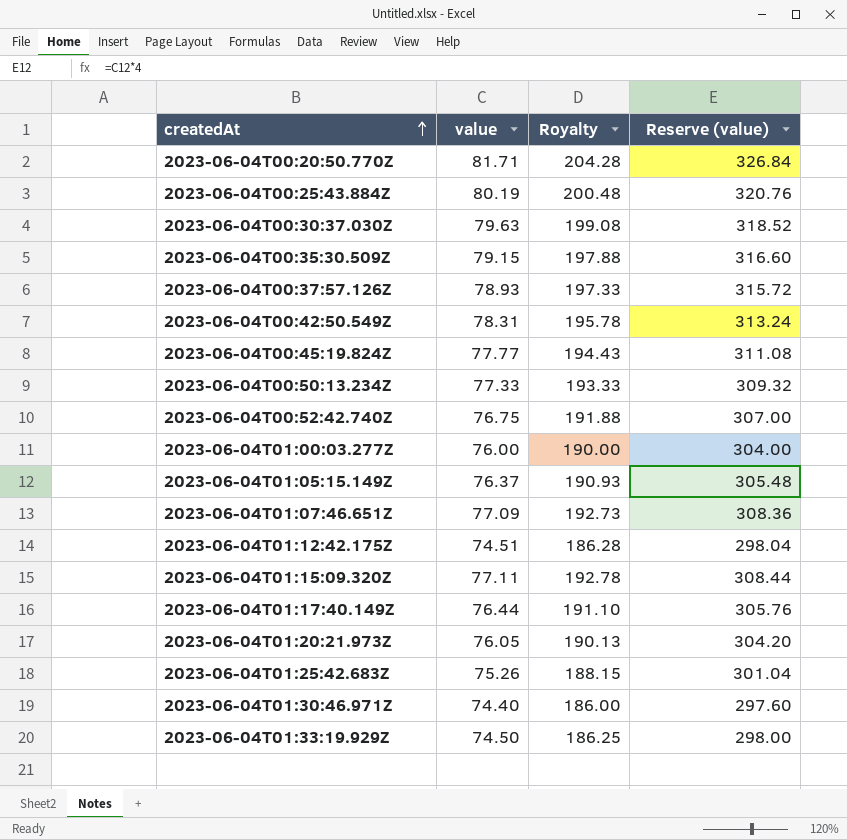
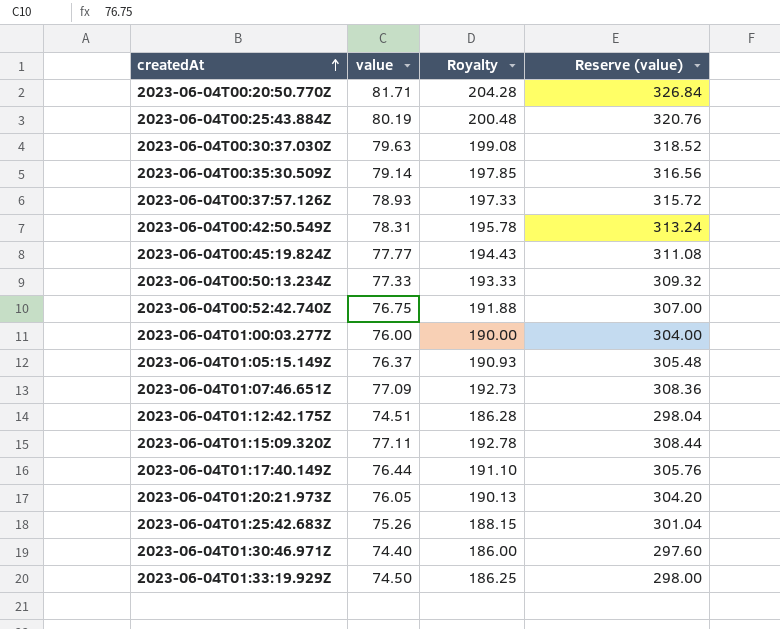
2023-06-04T00:35:30.509Z | value: 79.15 -> 79.14
2023-06-04T00:35:30.509Z | Royalty: 197.88 -> 197.85
2023-06-04T00:35:30.509Z | Reserve (value): 316.60 -> 316.56

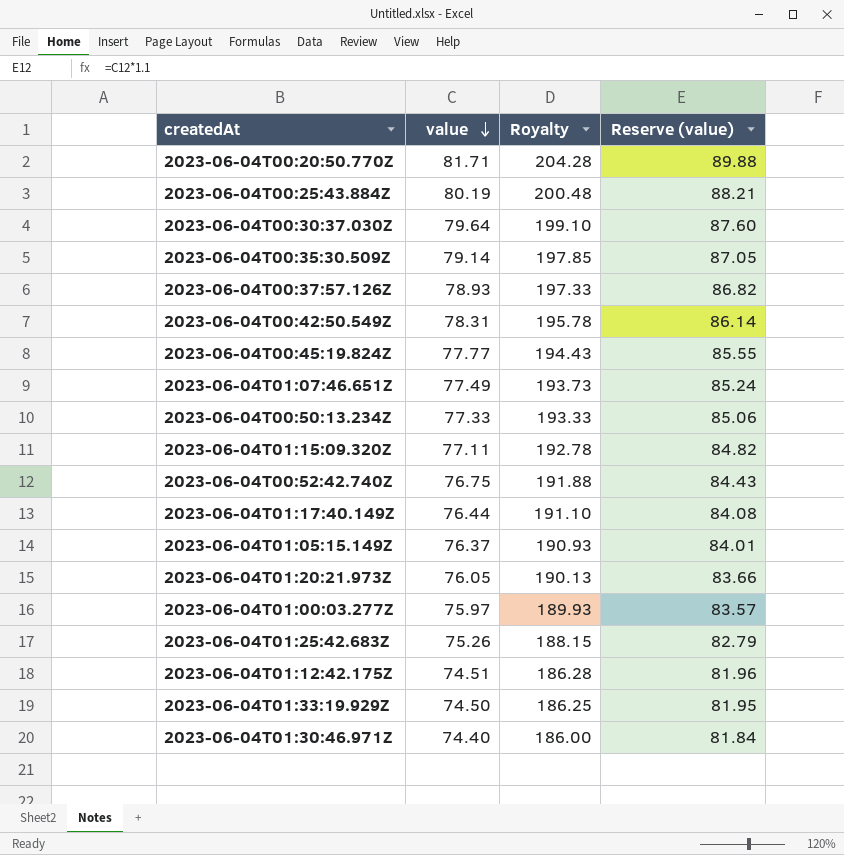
row order: createdAt ascending -> value descending
column Reserve (value) | formula: [value] * 4 -> [value] * 1.1
2023-06-04T00:30:37.030Z | value: 79.63 -> 79.64
2023-06-04T00:30:37.030Z | Royalty: 199.08 -> 199.10
2023-06-04T01:07:46.651Z | value: 77.09 -> 77.49
2023-06-04T01:07:46.651Z | Royalty: 192.73 -> 193.73
2023-06-04T01:00:03.277Z | value: 76.00 -> 75.97
2023-06-04T01:00:03.277Z | Royalty: 190.00 -> 189.93

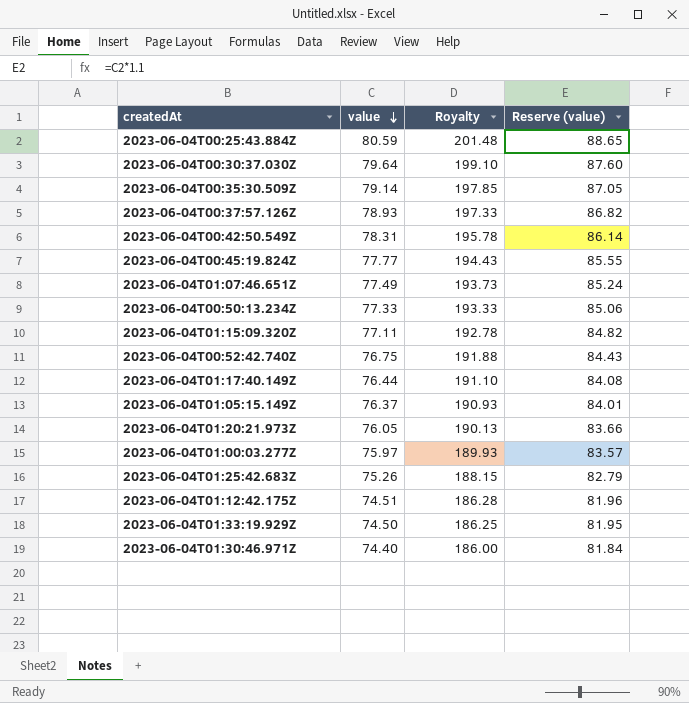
row 2023-06-04T00:20:50.770Z: 81.71 | 204.28 | 89.88 -> none
2023-06-04T00:25:43.884Z | value: 80.19 -> 80.59
2023-06-04T00:25:43.884Z | Royalty: 200.48 -> 201.48
2023-06-04T00:25:43.884Z | Reserve (value): 88.21 -> 88.65

